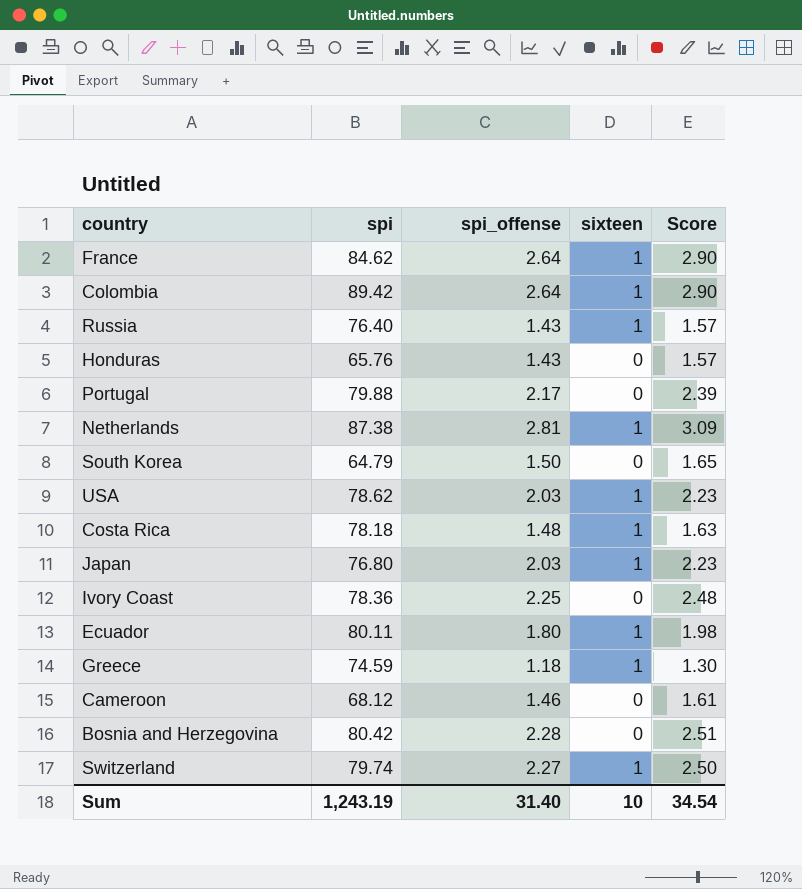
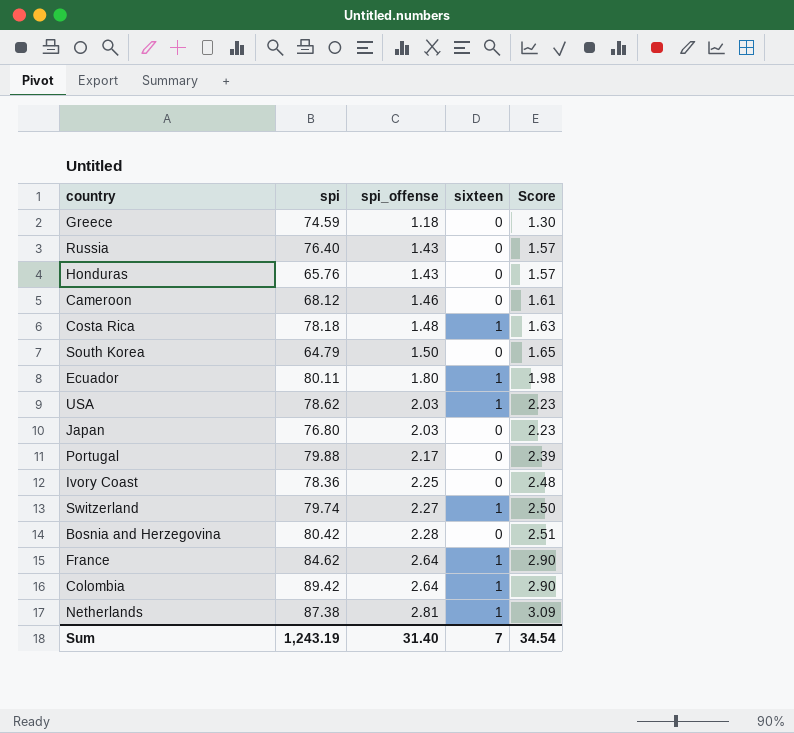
row order: none -> spi_offense ascending
Greece | sixteen: 1 -> 0
Russia | sixteen: 1 -> 0
Japan | sixteen: 1 -> 0
Sum | sixteen: 10 -> 7

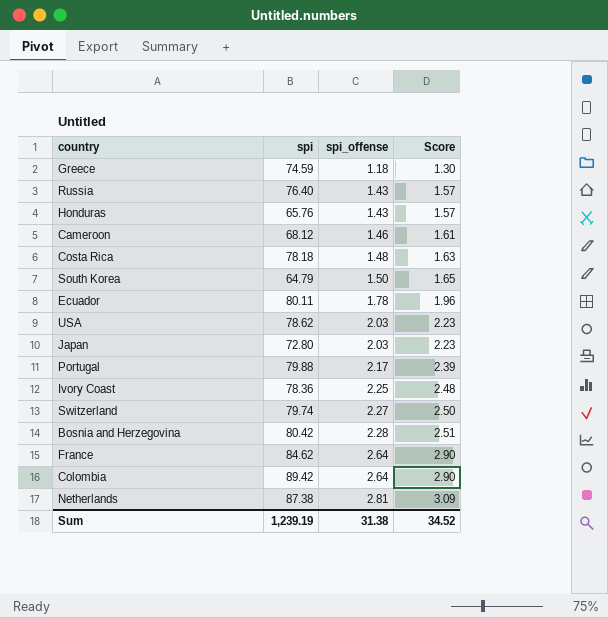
column sixteen | position: 4 -> none
Ecuador | spi_offense: 1.80 -> 1.78
Ecuador | Score: 1.98 -> 1.96
Japan | spi: 76.80 -> 72.80
Sum | spi: 1,243.19 -> 1,239.19
Sum | spi_offense: 31.40 -> 31.38
Sum | Score: 34.54 -> 34.52

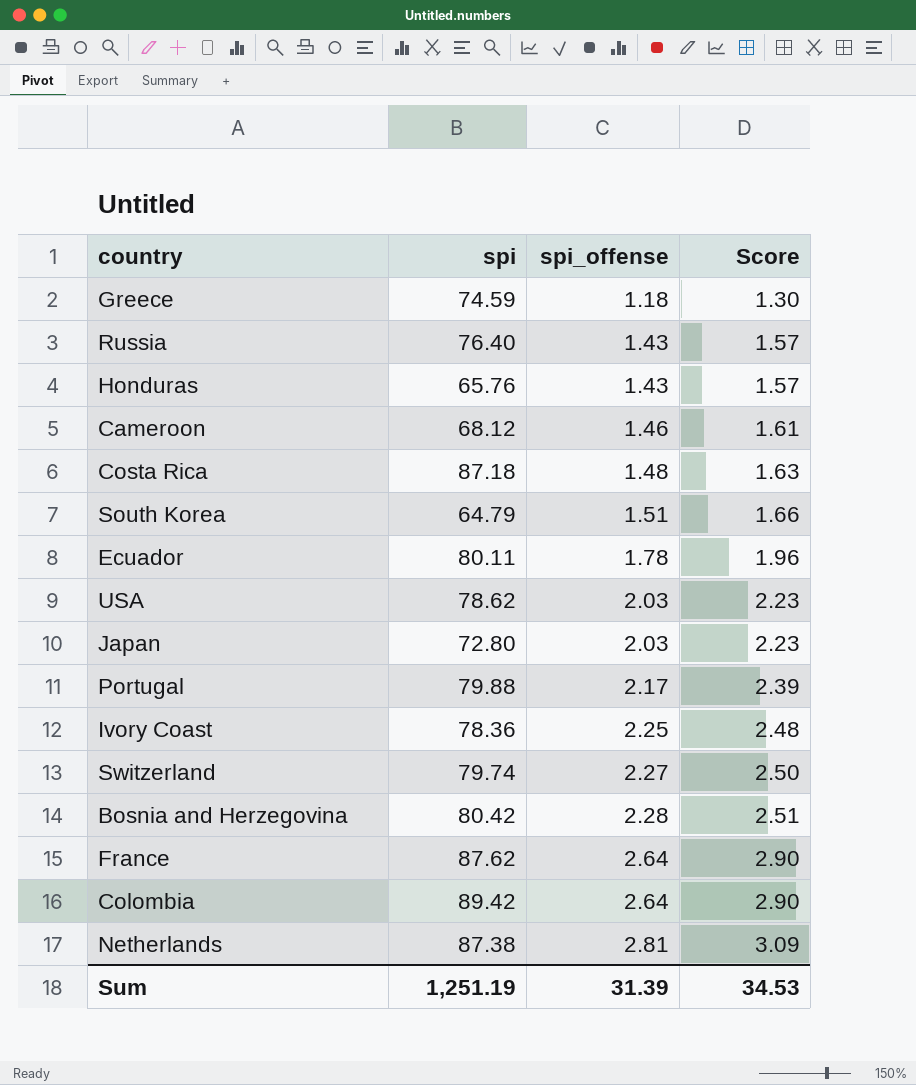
Costa Rica | spi: 78.18 -> 87.18
South Korea | spi_offense: 1.50 -> 1.51
South Korea | Score: 1.65 -> 1.66
France | spi: 84.62 -> 87.62
Sum | spi: 1,239.19 -> 1,251.19
Sum | spi_offense: 31.38 -> 31.39
Sum | Score: 34.52 -> 34.53

